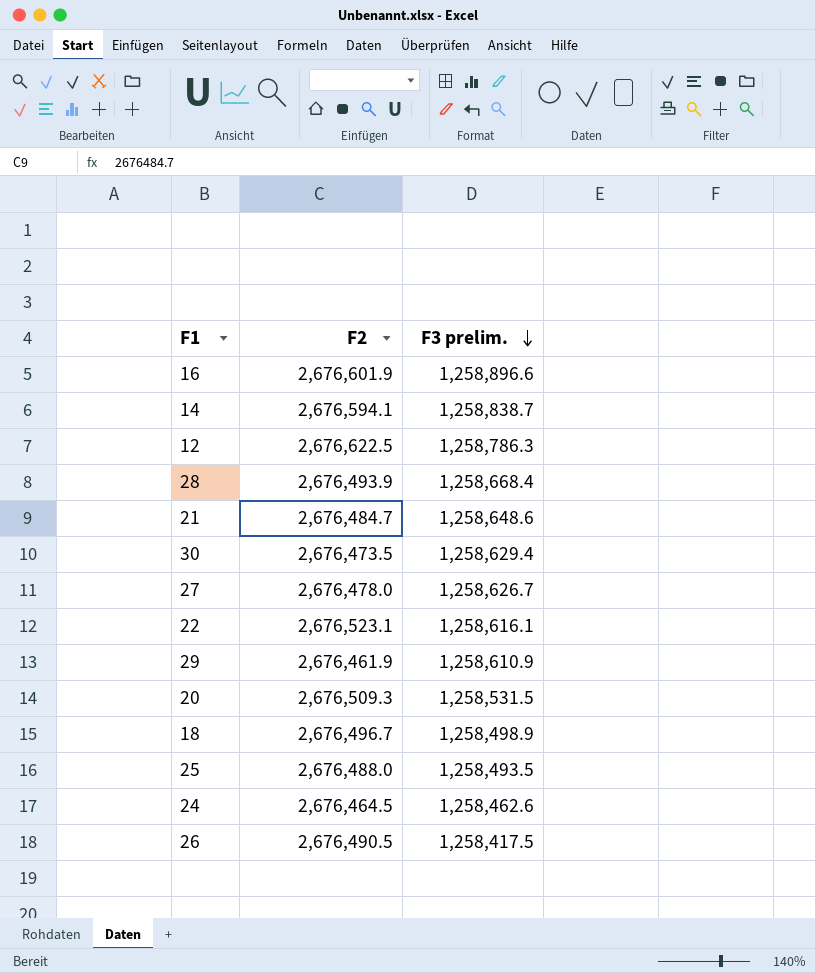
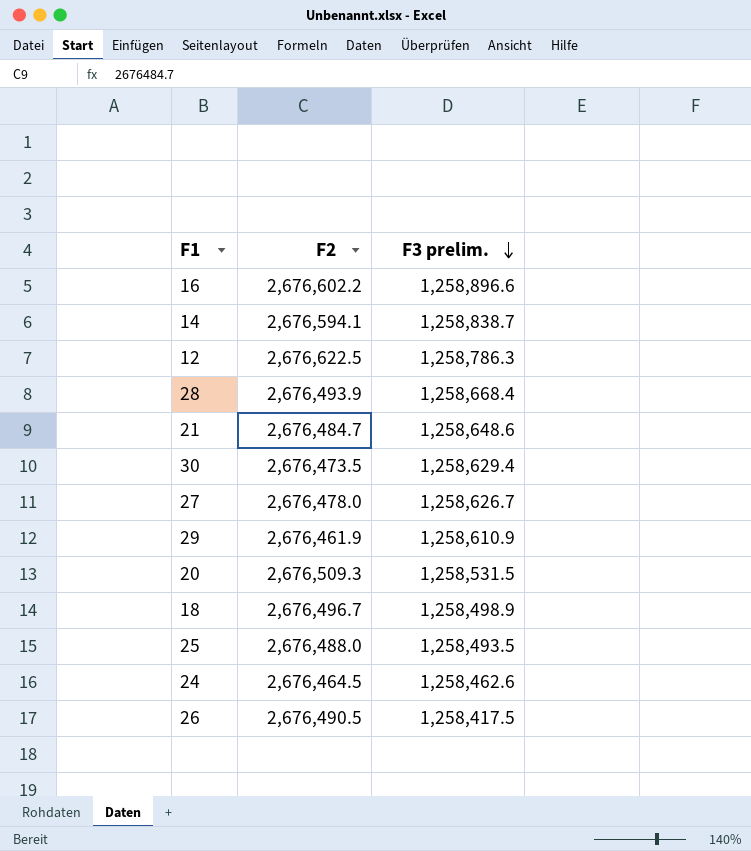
row 22: 2,676,523.1 | 1,258,616.1 -> none
16 | F2: 2,676,601.9 -> 2,676,602.2

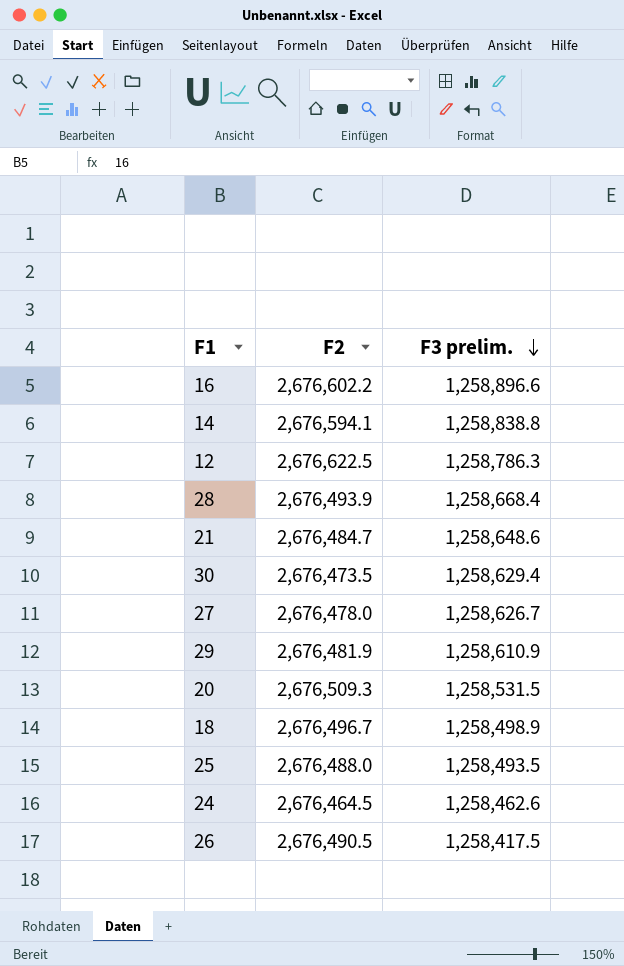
14 | F3 prelim.: 1,258,838.7 -> 1,258,838.8
29 | F2: 2,676,461.9 -> 2,676,481.9

